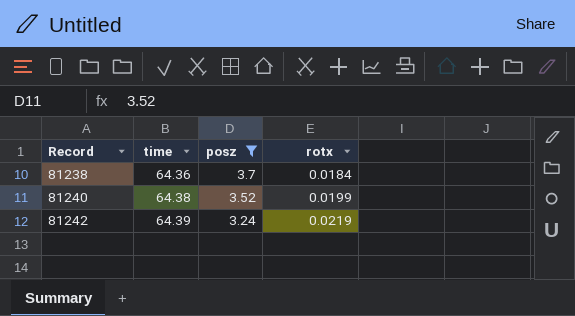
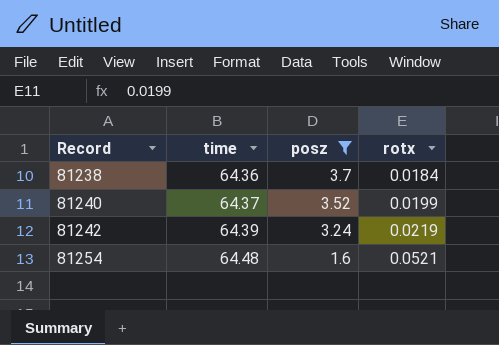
81240 | time: 64.38 -> 64.37
row 81254: none -> 64.48 | 1.6 | 0.0521

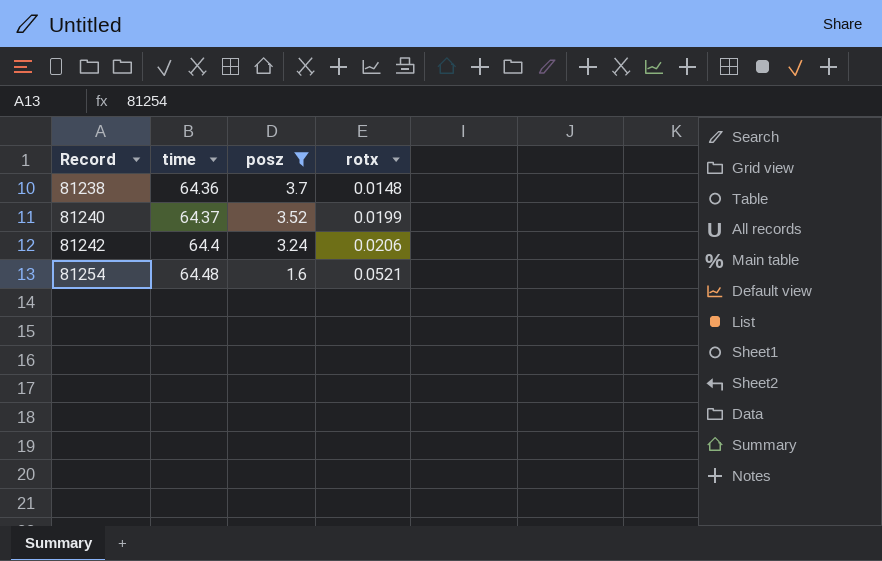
81238 | rotx: 0.0184 -> 0.0148
81242 | time: 64.39 -> 64.4
81242 | rotx: 0.0219 -> 0.0206

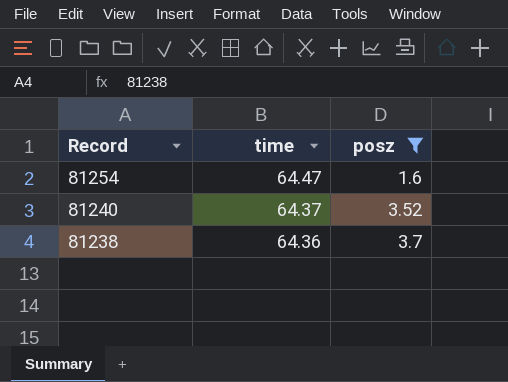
row order: Record ascending -> Record descending
column rotx | position: 4 -> none
row 81242: 64.4 | 3.24 | 0.0206 -> none
81254 | time: 64.48 -> 64.47

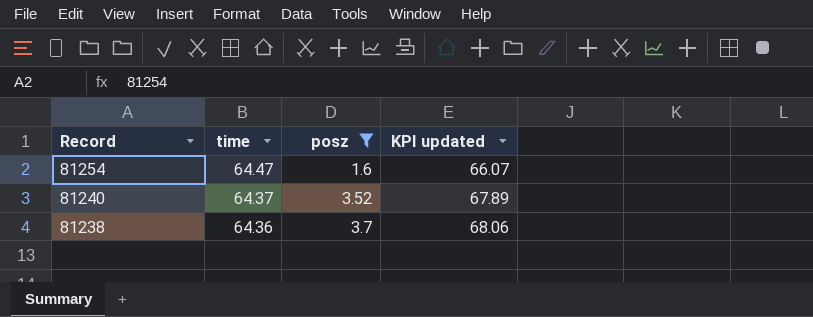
column KPI updated | formula: none -> [time] + [posz]

